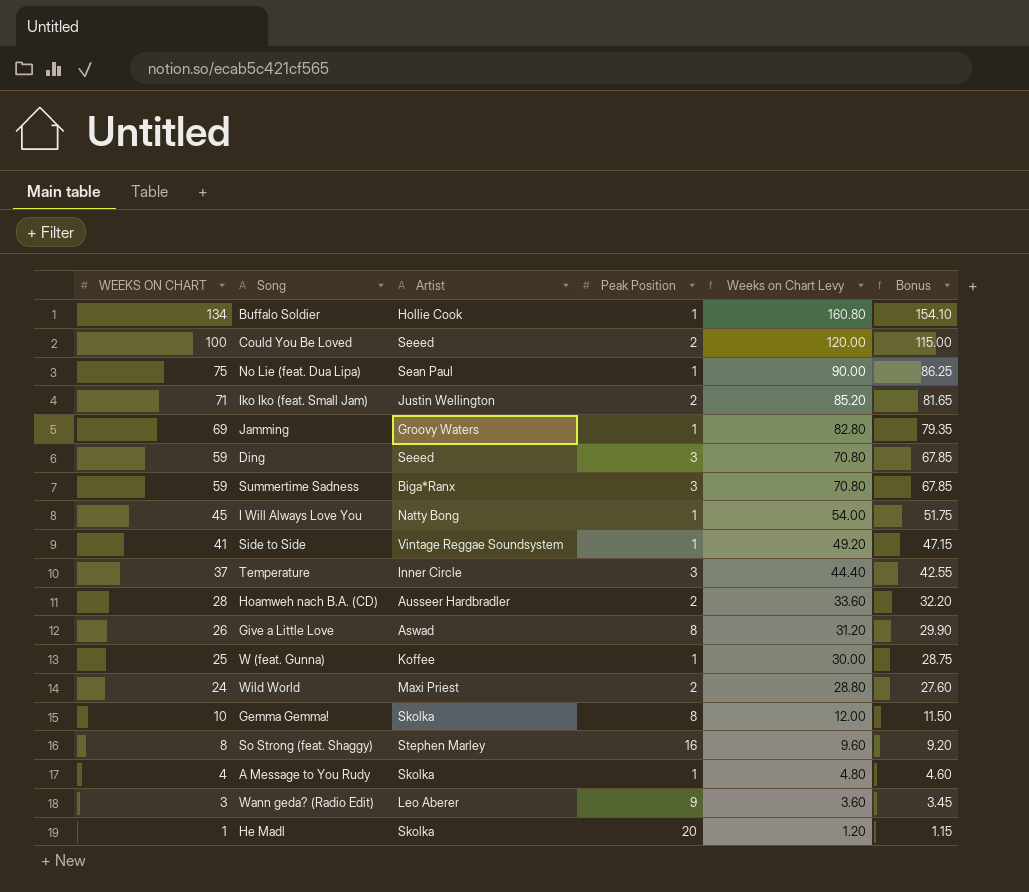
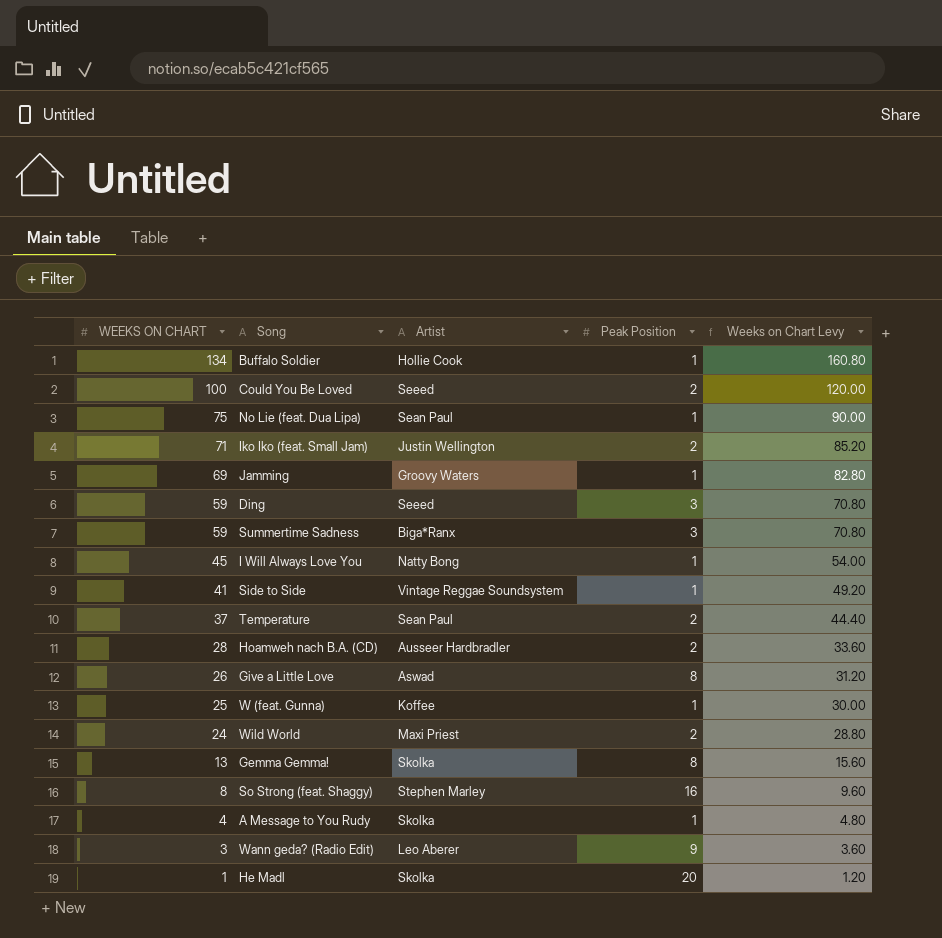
column Bonus | formula: [WEEKS ON CHART] * 1.15 -> none
Temperature | Artist: Inner Circle -> Sean Paul
Temperature | Peak Position: 3 -> 2
Gemma Gemma! | WEEKS ON CHART: 10 -> 13
Gemma Gemma! | Weeks on Chart Levy: 12.00 -> 15.60

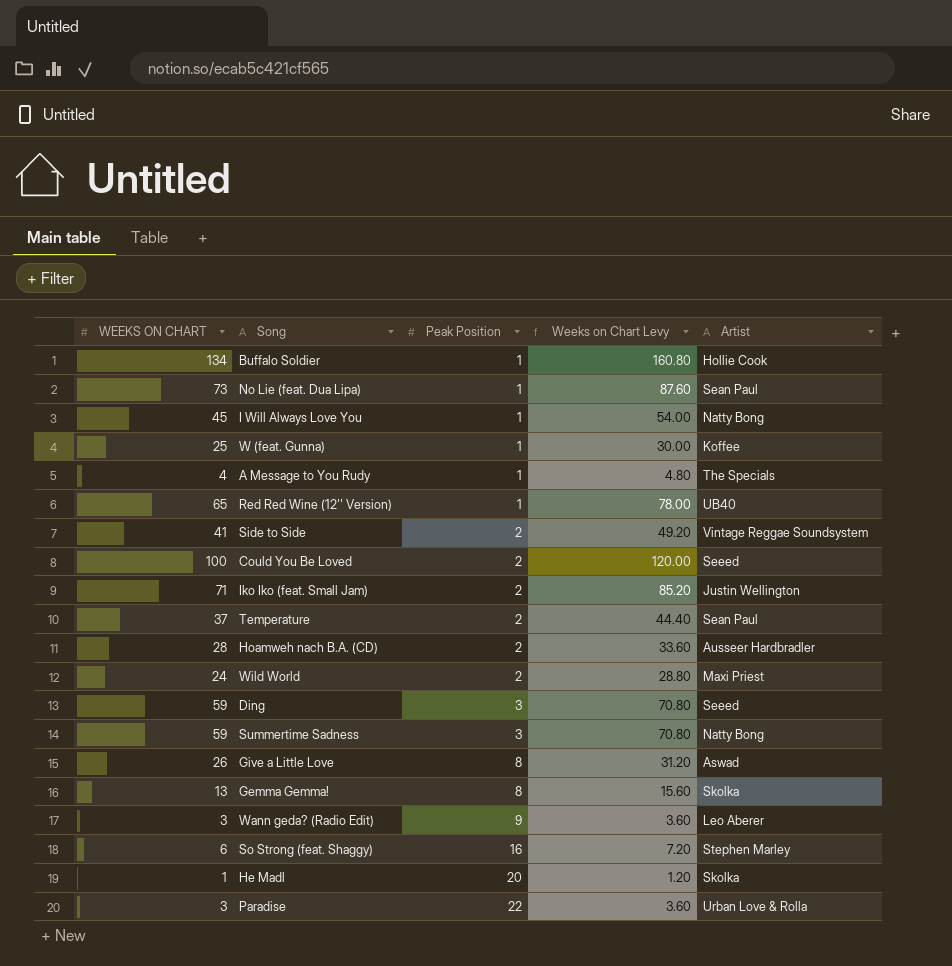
row order: WEEKS ON CHART descending -> Peak Position ascending
column Artist | position: 3 -> 5
row Jamming: 69 | Groovy Waters | 1 | 82.80 -> none
No Lie (feat. Dua Lipa) | WEEKS ON CHART: 75 -> 73
No Lie (feat. Dua Lipa) | Weeks on Chart Levy: 90.00 -> 87.60
A Message to You Rudy | Artist: Skolka -> The Specials
row Red Red Wine (12'' Version): none -> 65 | 1 | 78.00 | UB40
Side to Side | Peak Position: 1 -> 2
Summertime Sadness | Artist: Biga*Ranx -> Natty Bong
So Strong (feat. Shaggy) | WEEKS ON CHART: 8 -> 6
So Strong (feat. Shaggy) | Weeks on Chart Levy: 9.60 -> 7.20
row Paradise: none -> 3 | 22 | 3.60 | Urban Love & Rolla

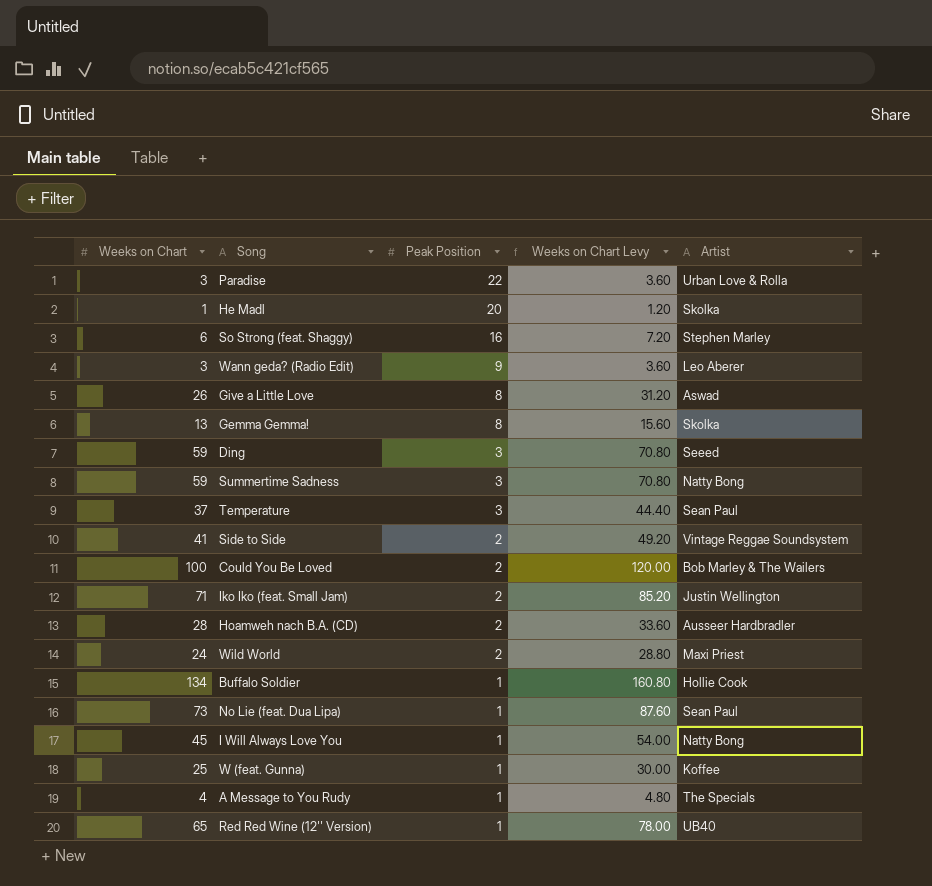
row order: Peak Position ascending -> Peak Position descending
column name: WEEKS ON CHART -> Weeks on Chart
Temperature | Peak Position: 2 -> 3
Could You Be Loved | Artist: Seeed -> Bob Marley & The Wailers

